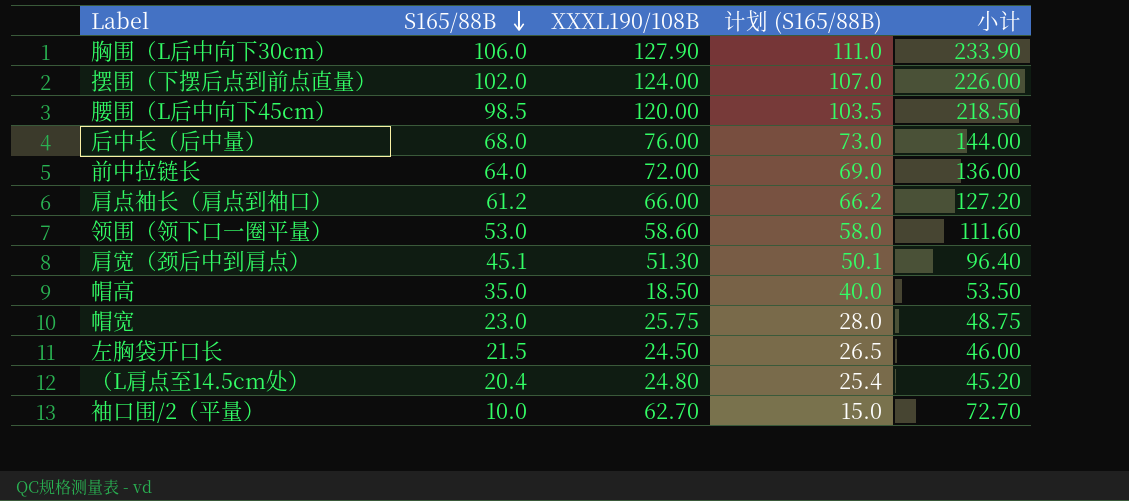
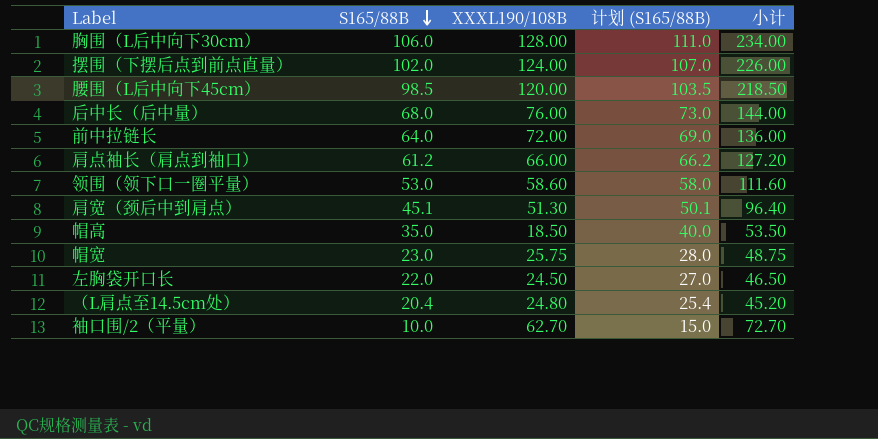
胸围（L后中向下30cm） | XXXL190/108B: 127.90 -> 128.00
胸围（L后中向下30cm） | 小计: 233.90 -> 234.00
左胸袋开口长 | S165/88B: 21.5 -> 22.0
左胸袋开口长 | 计划 (S165/88B): 26.5 -> 27.0
左胸袋开口长 | 小计: 46.00 -> 46.50

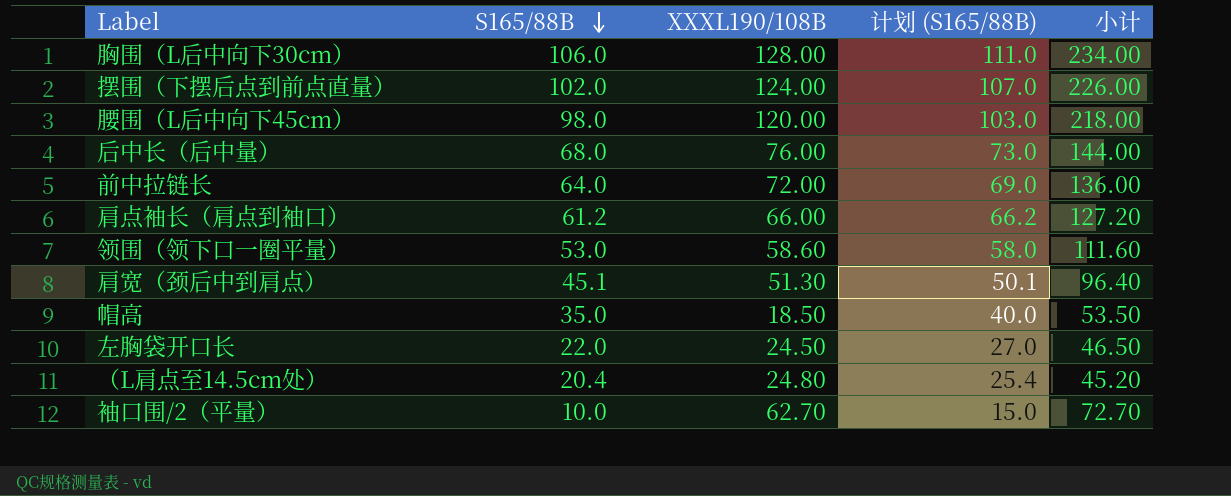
row 帽宽: 23.0 | 25.75 | 28.0 | 48.75 -> none
腰围（L后中向下45cm） | S165/88B: 98.5 -> 98.0
腰围（L后中向下45cm） | 计划 (S165/88B): 103.5 -> 103.0
腰围（L后中向下45cm） | 小计: 218.50 -> 218.00

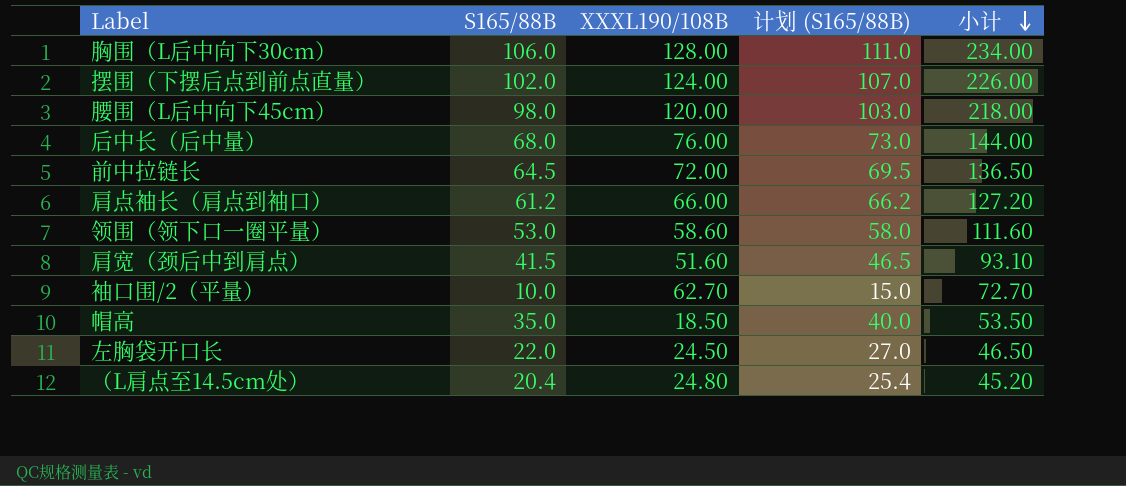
row order: S165/88B descending -> 小计 descending
前中拉链长 | S165/88B: 64.0 -> 64.5
前中拉链长 | 计划 (S165/88B): 69.0 -> 69.5
前中拉链长 | 小计: 136.00 -> 136.50
肩宽（颈后中到肩点） | S165/88B: 45.1 -> 41.5
肩宽（颈后中到肩点） | XXXL190/108B: 51.30 -> 51.60
肩宽（颈后中到肩点） | 计划 (S165/88B): 50.1 -> 46.5
肩宽（颈后中到肩点） | 小计: 96.40 -> 93.10

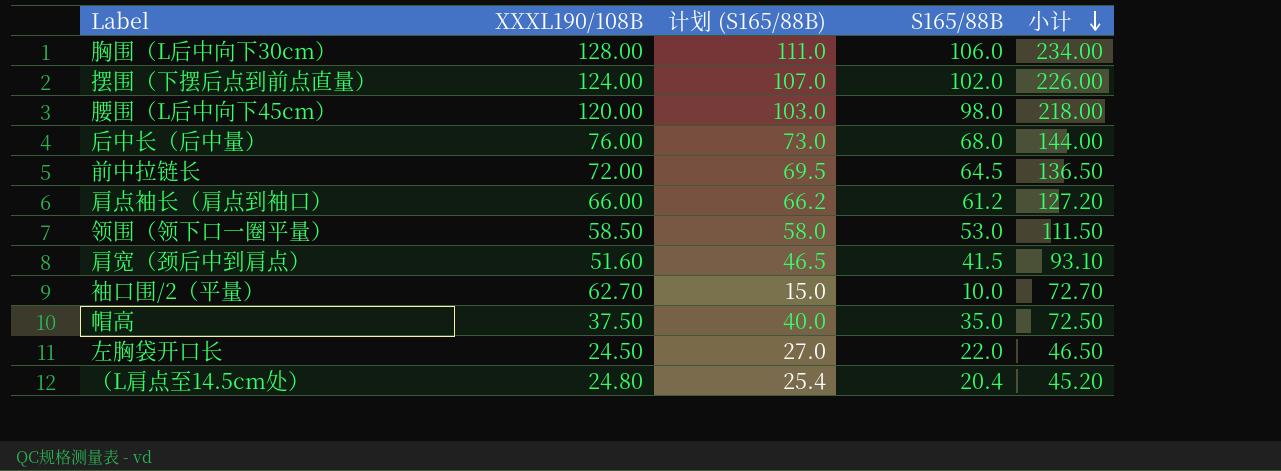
column S165/88B | position: 2 -> 4
领围（领下口一圈平量） | XXXL190/108B: 58.60 -> 58.50
领围（领下口一圈平量） | 小计: 111.60 -> 111.50
帽高 | XXXL190/108B: 18.50 -> 37.50
帽高 | 小计: 53.50 -> 72.50

